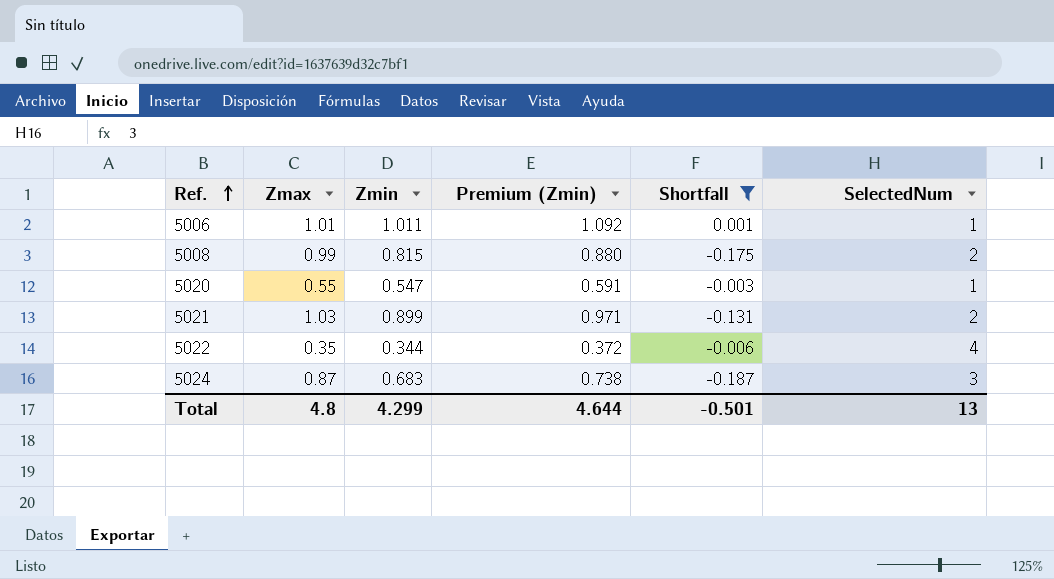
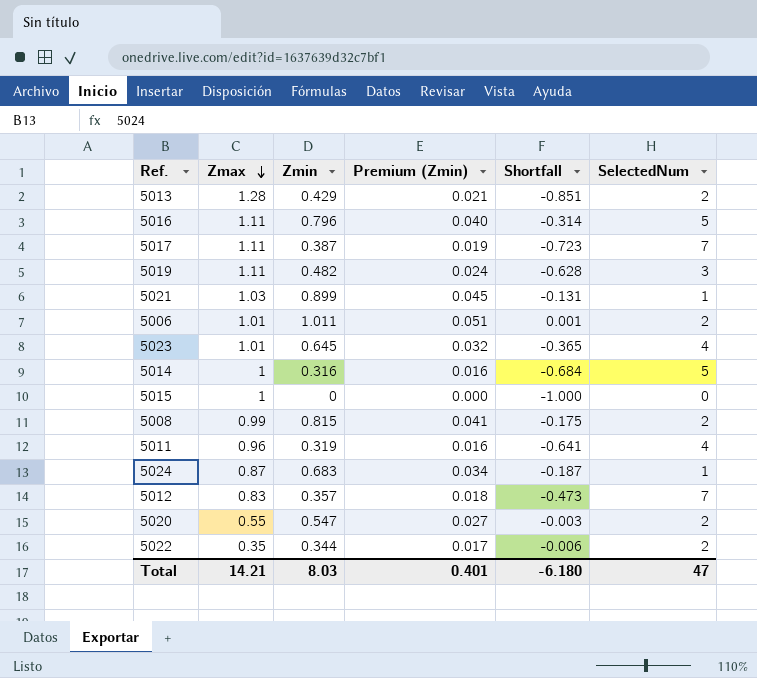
filter: Shortfall >= -0.187 -> none
row order: Ref. ascending -> Zmax descending
column Premium (Zmin) | formula: [Zmin] * 1.08 -> [Zmin] * 0.05
5021 | SelectedNum: 2 -> 1
5006 | SelectedNum: 1 -> 2
5024 | SelectedNum: 3 -> 1
5020 | SelectedNum: 1 -> 2
5022 | SelectedNum: 4 -> 2
Total | Zmax: 4.8 -> 14.21
Total | Zmin: 4.299 -> 8.03
Total | Premium (Zmin): 4.644 -> 0.401
Total | Shortfall: -0.501 -> -6.180
Total | SelectedNum: 13 -> 47

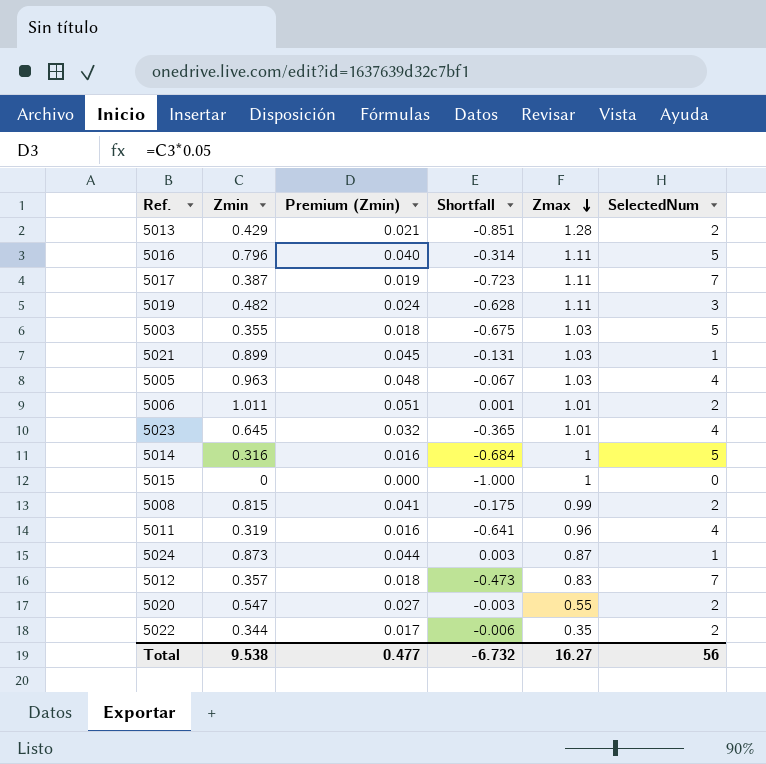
column Zmax | position: 2 -> 5
row 5003: none -> 0.355 | 0.018 | -0.675 | 1.03 | 5
row 5005: none -> 0.963 | 0.048 | -0.067 | 1.03 | 4
5024 | Zmin: 0.683 -> 0.873
5024 | Premium (Zmin): 0.034 -> 0.044
5024 | Shortfall: -0.187 -> 0.003
Total | Zmin: 8.03 -> 9.538
Total | Premium (Zmin): 0.401 -> 0.477
Total | Shortfall: -6.180 -> -6.732
Total | Zmax: 14.21 -> 16.27
Total | SelectedNum: 47 -> 56

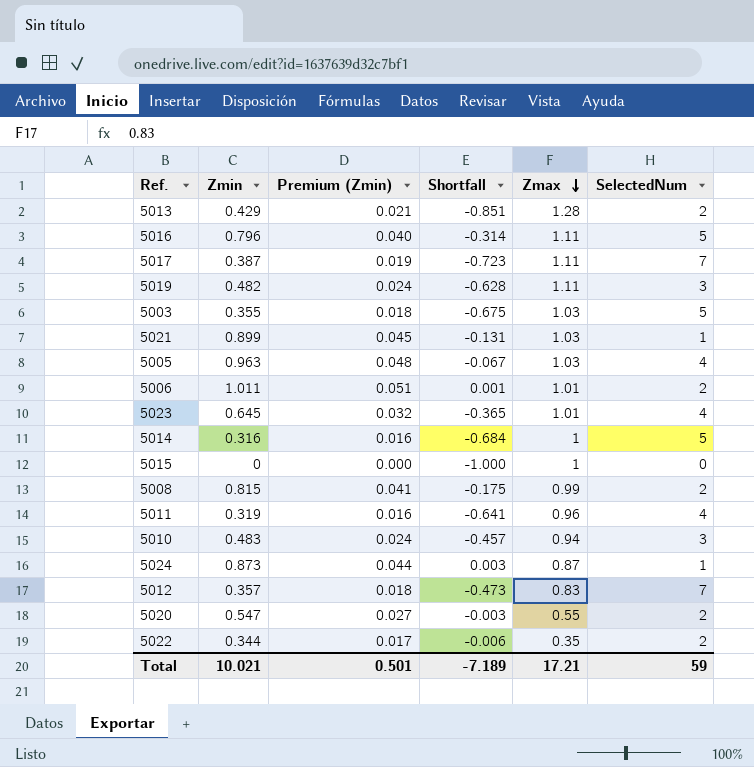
row 5010: none -> 0.483 | 0.024 | -0.457 | 0.94 | 3
Total | Zmin: 9.538 -> 10.021
Total | Premium (Zmin): 0.477 -> 0.501
Total | Shortfall: -6.732 -> -7.189
Total | Zmax: 16.27 -> 17.21
Total | SelectedNum: 56 -> 59

